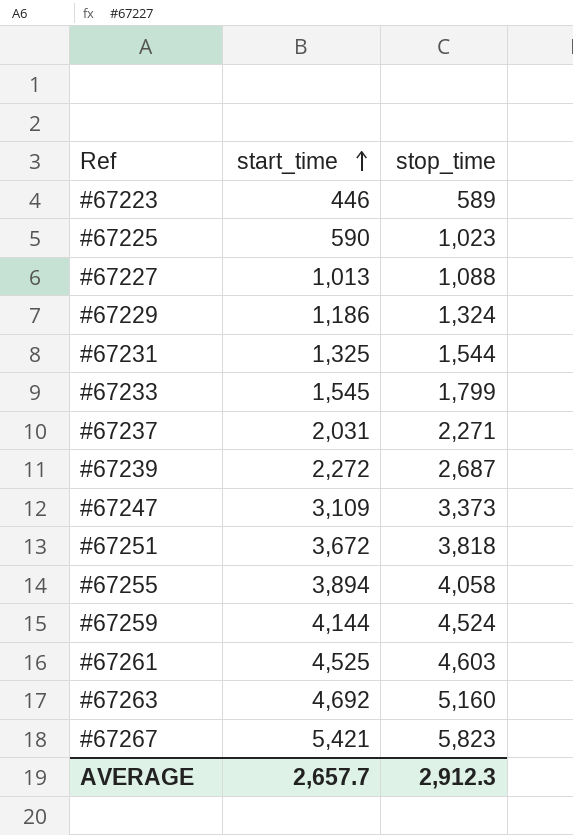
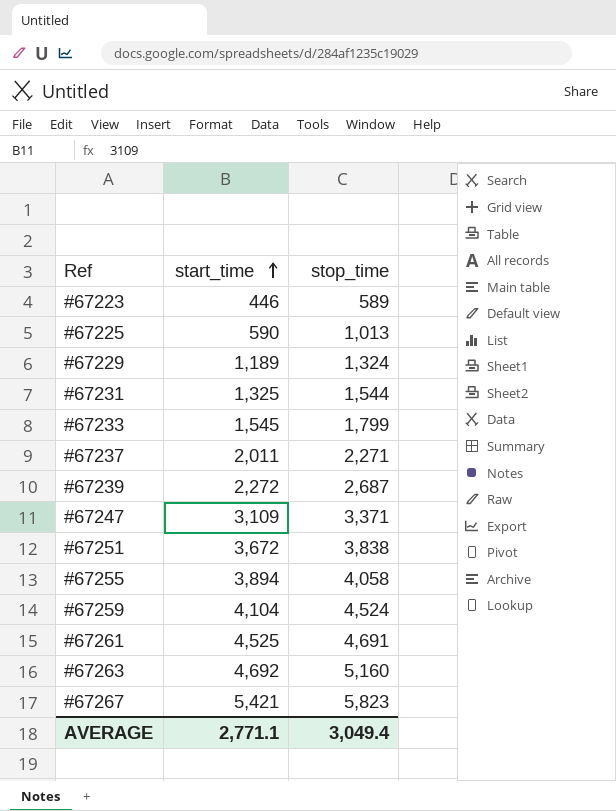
row #67227: 1,013 | 1,088 -> none
#67225 | stop_time: 1,023 -> 1,013
#67229 | start_time: 1,186 -> 1,189
#67237 | start_time: 2,031 -> 2,011
#67247 | stop_time: 3,373 -> 3,371
#67251 | stop_time: 3,818 -> 3,838
#67259 | start_time: 4,144 -> 4,104
#67261 | stop_time: 4,603 -> 4,691
AVERAGE | start_time: 2,657.7 -> 2,771.1
AVERAGE | stop_time: 2,912.3 -> 3,049.4

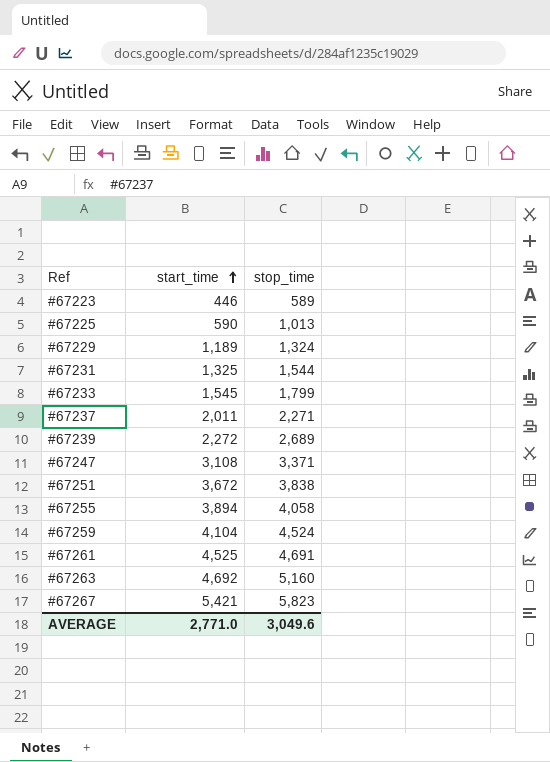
#67239 | stop_time: 2,687 -> 2,689
#67247 | start_time: 3,109 -> 3,108
AVERAGE | start_time: 2,771.1 -> 2,771.0
AVERAGE | stop_time: 3,049.4 -> 3,049.6

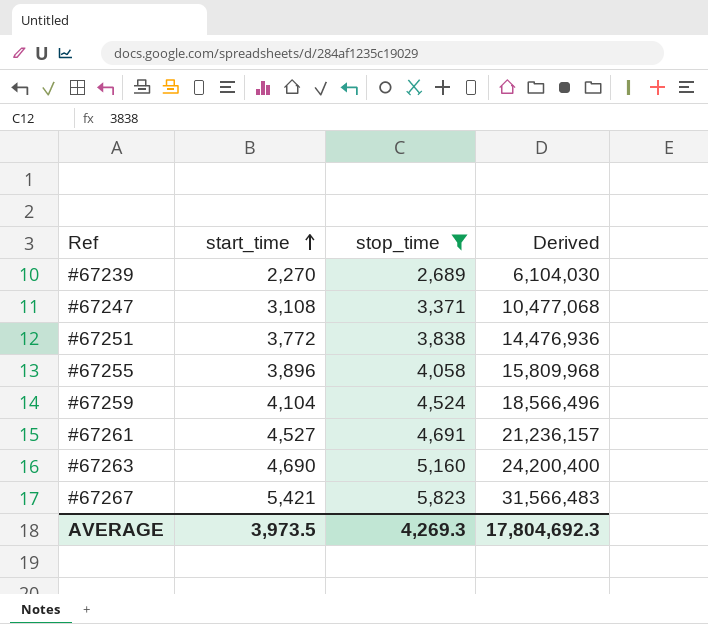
filter: none -> stop_time >= 2,689
column Derived | formula: none -> [start_time] * [stop_time]
#67239 | start_time: 2,272 -> 2,270
#67251 | start_time: 3,672 -> 3,772
#67255 | start_time: 3,894 -> 3,896
#67261 | start_time: 4,525 -> 4,527
#67263 | start_time: 4,692 -> 4,690
AVERAGE | start_time: 2,771.0 -> 3,973.5
AVERAGE | stop_time: 3,049.6 -> 4,269.3

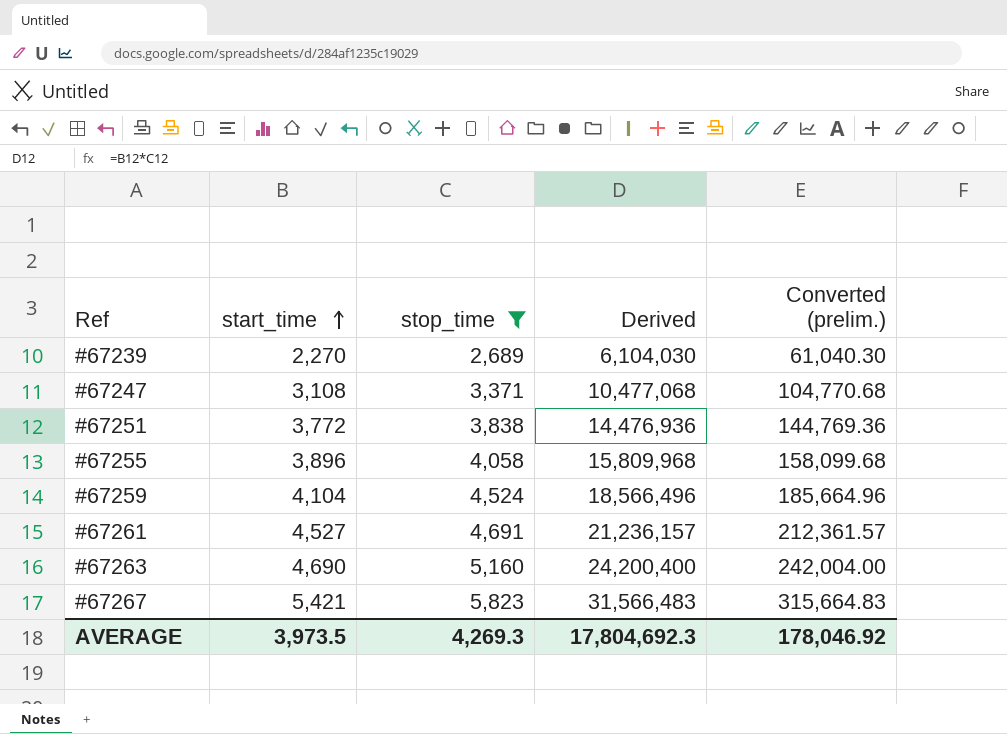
column Converted (prelim.) | formula: none -> [Derived] * 0.01

